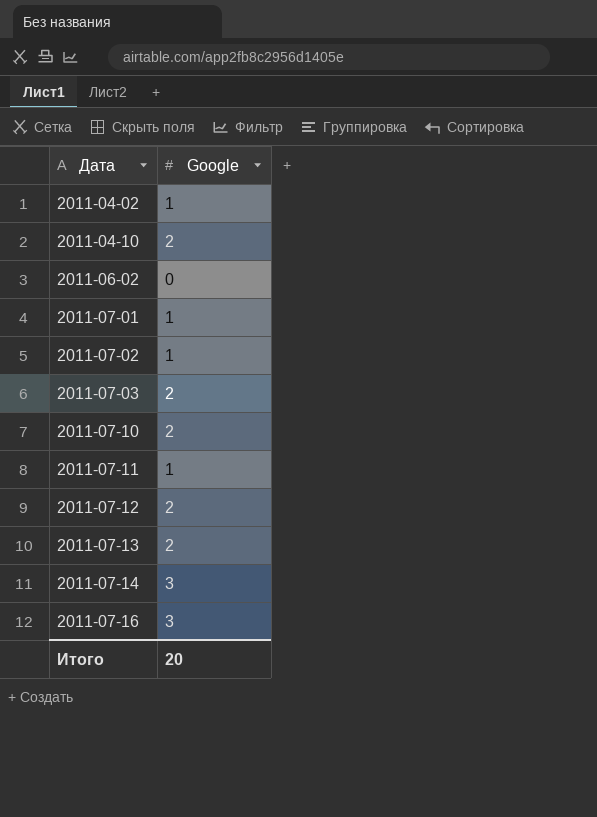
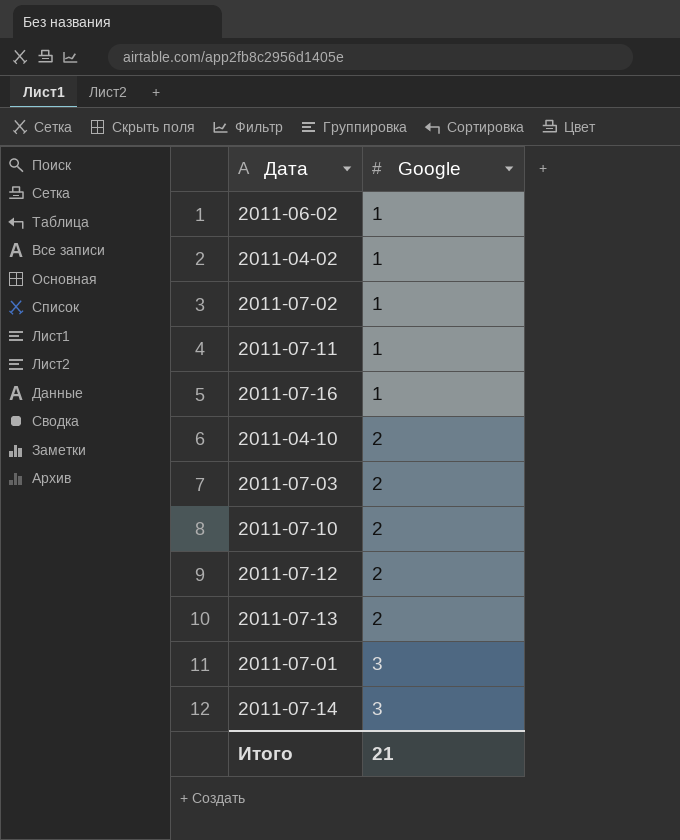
row order: Дата ascending -> Google ascending
2011-06-02 | Google: 0 -> 1
2011-07-16 | Google: 3 -> 1
2011-07-01 | Google: 1 -> 3
Итого | Google: 20 -> 21

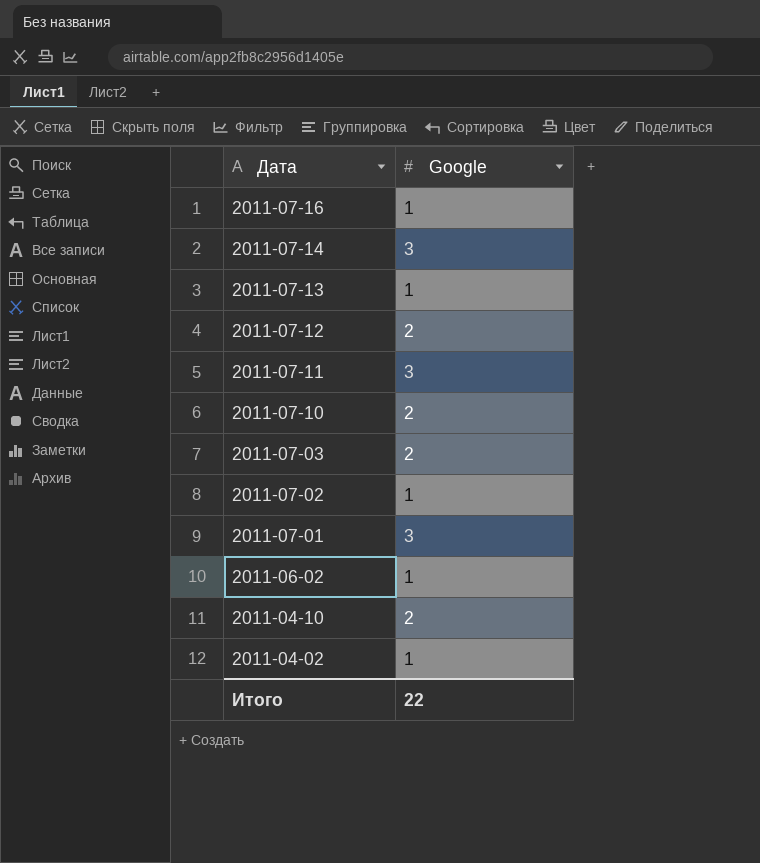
row order: Google ascending -> Дата descending
2011-07-13 | Google: 2 -> 1
2011-07-11 | Google: 1 -> 3
Итого | Google: 21 -> 22

